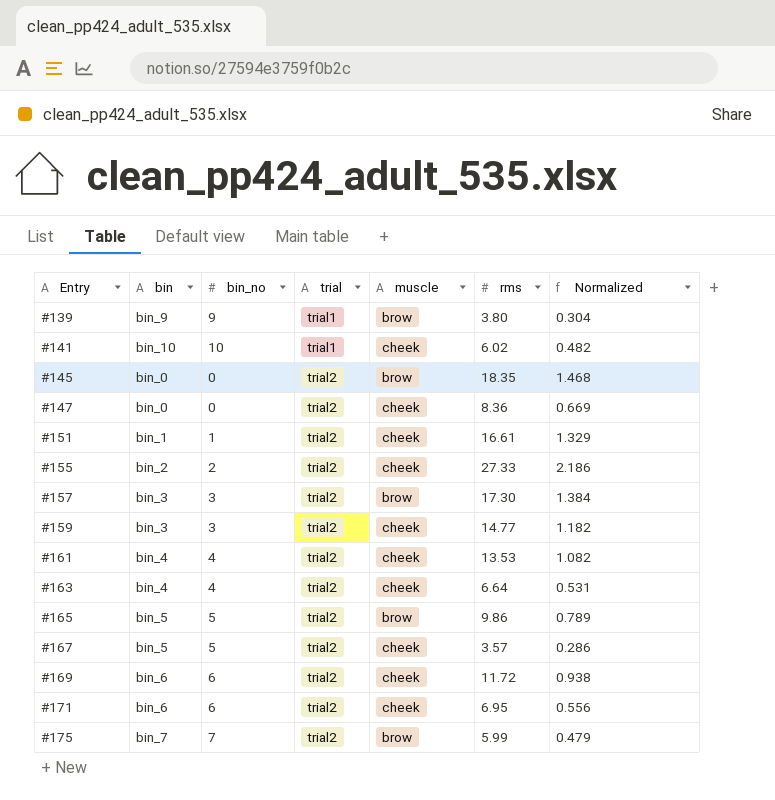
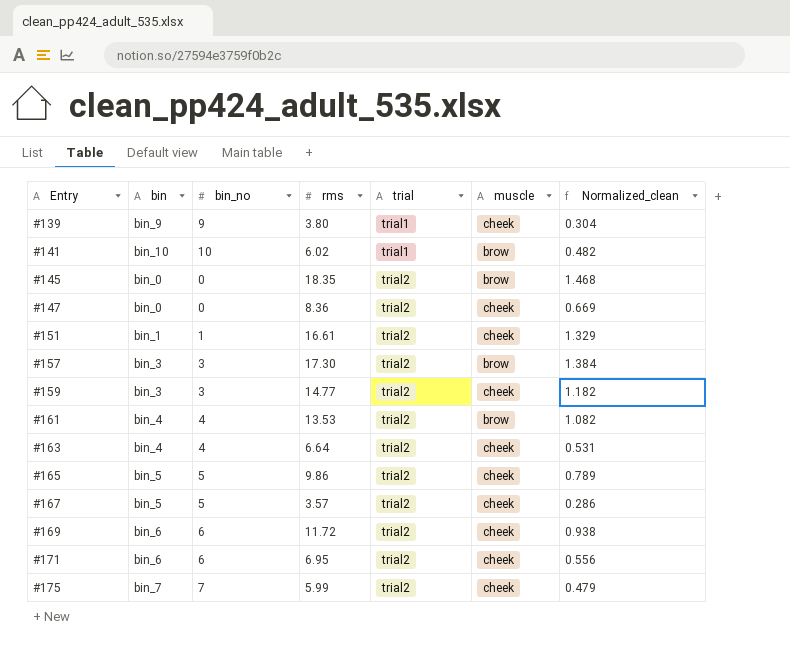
column rms | position: 6 -> 4
column name: Normalized -> Normalized_clean
row #155: bin_2 | 2 | trial2 | cheek | 27.33 | 2.186 -> none
#139 | muscle: brow -> cheek
#141 | muscle: cheek -> brow
#161 | muscle: cheek -> brow
#165 | muscle: brow -> cheek
#175 | muscle: brow -> cheek

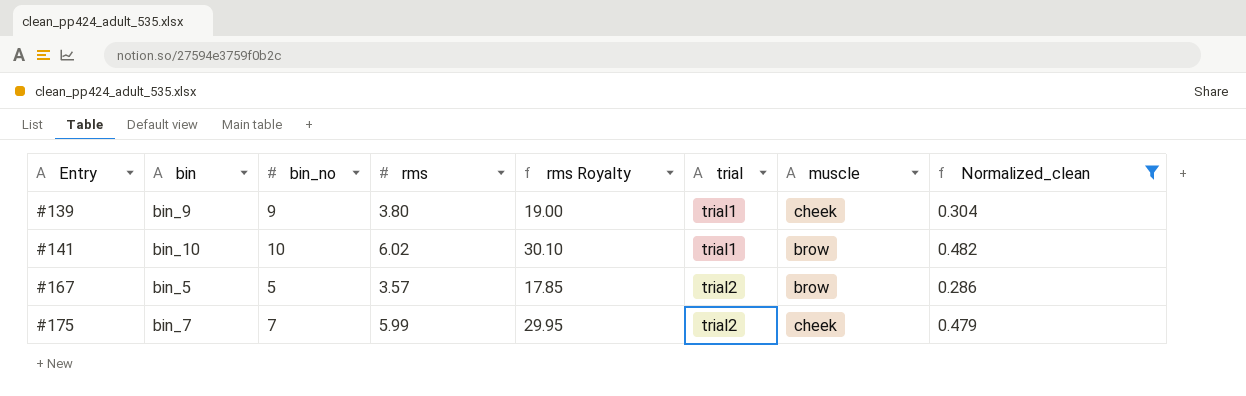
filter: none -> Normalized_clean <= 0.482
column rms Royalty | formula: none -> [rms] * 5
#167 | muscle: cheek -> brow

